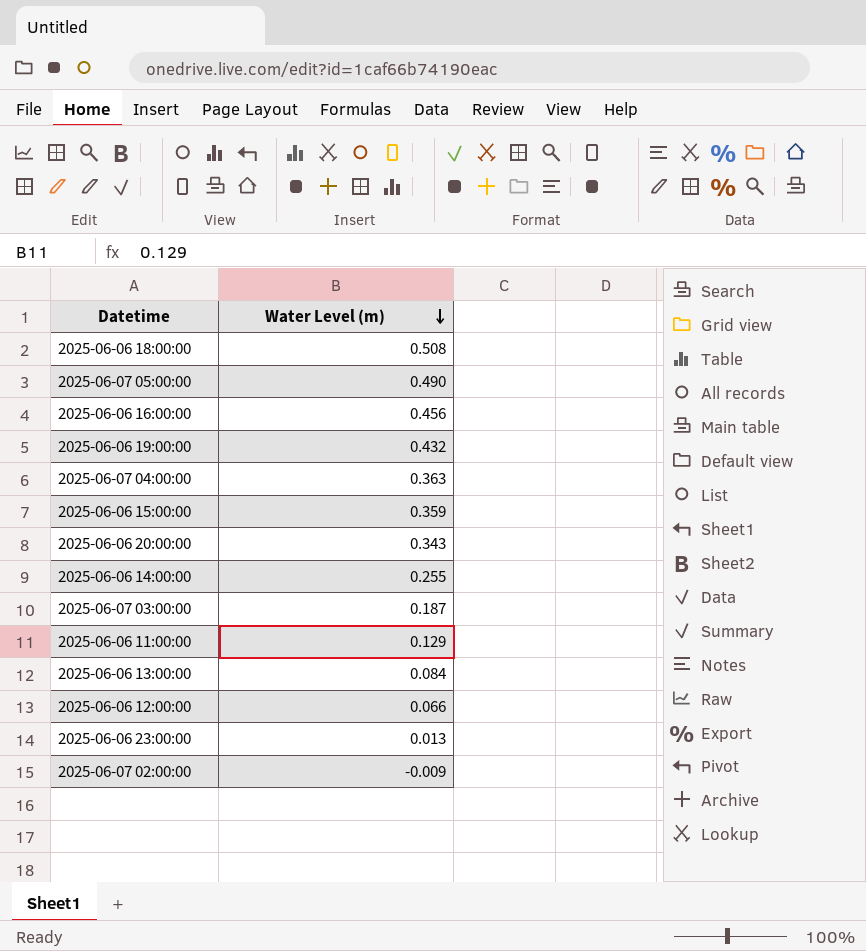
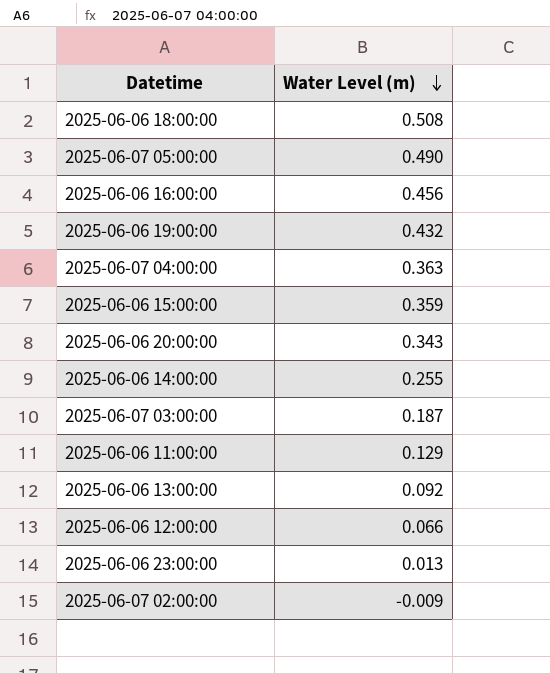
2025-06-06 13:00:00 | Water Level (m): 0.084 -> 0.092

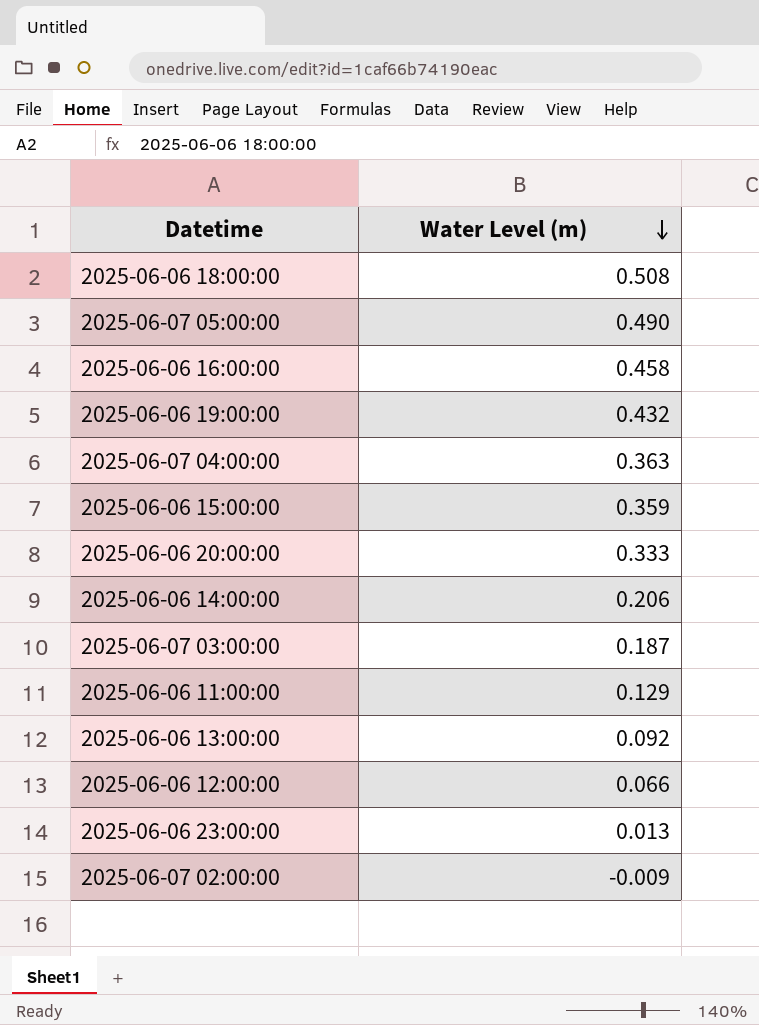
2025-06-06 16:00:00 | Water Level (m): 0.456 -> 0.458
2025-06-06 20:00:00 | Water Level (m): 0.343 -> 0.333
2025-06-06 14:00:00 | Water Level (m): 0.255 -> 0.206

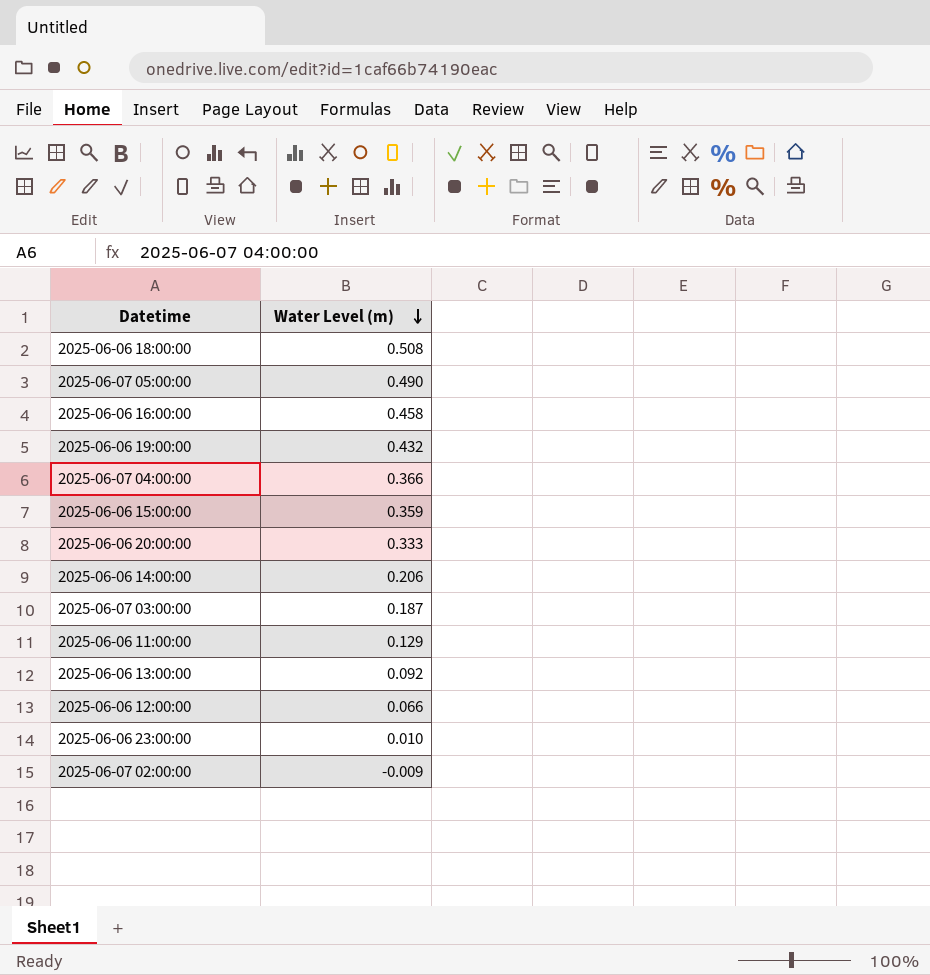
2025-06-07 04:00:00 | Water Level (m): 0.363 -> 0.366
2025-06-06 23:00:00 | Water Level (m): 0.013 -> 0.010

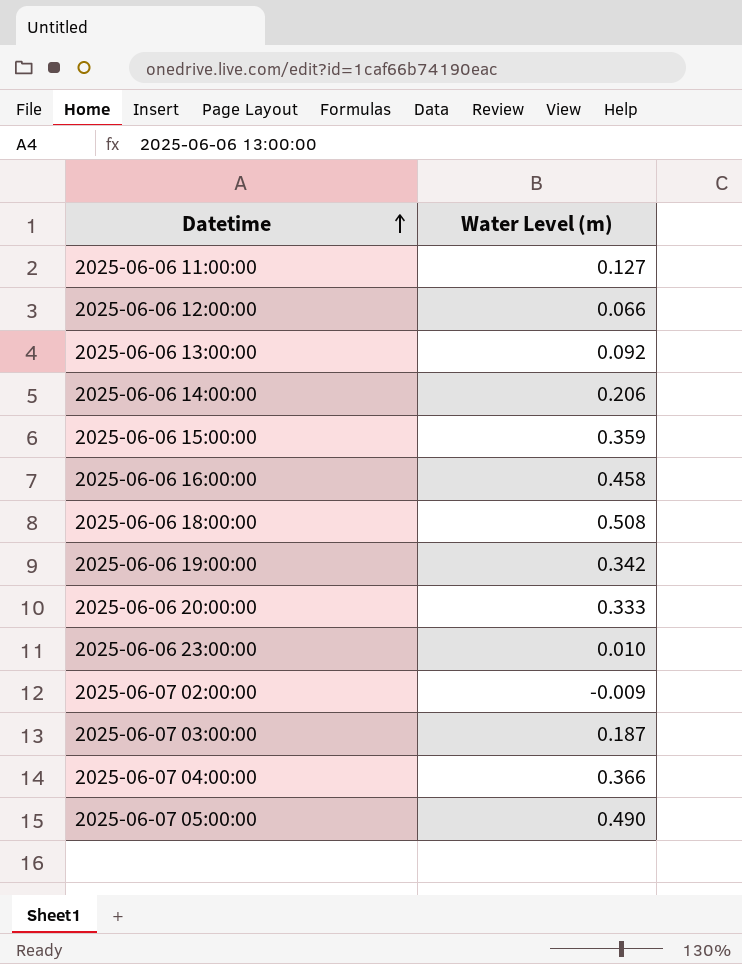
row order: Water Level (m) descending -> Datetime ascending
2025-06-06 11:00:00 | Water Level (m): 0.129 -> 0.127
2025-06-06 19:00:00 | Water Level (m): 0.432 -> 0.342

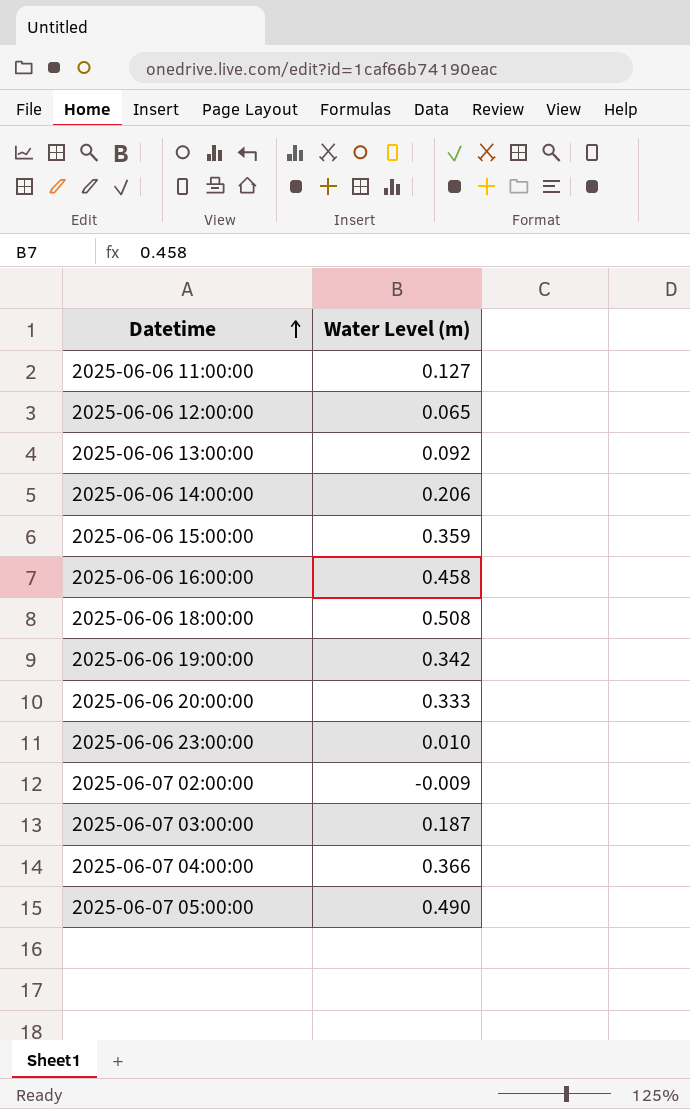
2025-06-06 12:00:00 | Water Level (m): 0.066 -> 0.065

